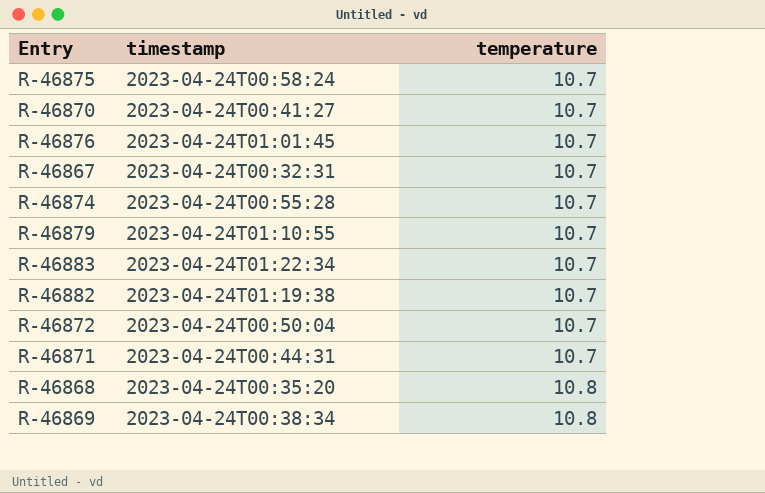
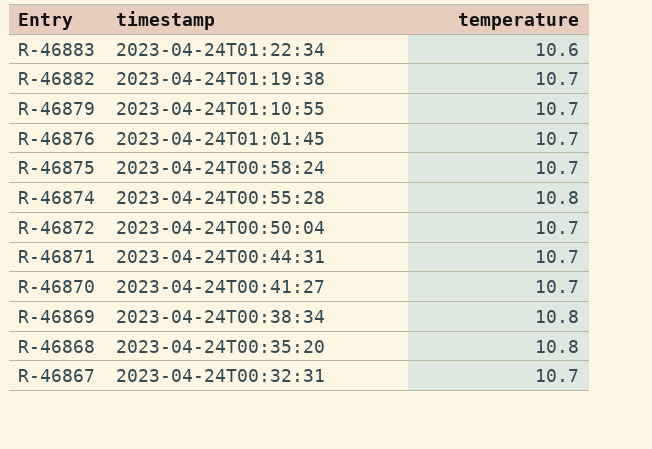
row order: temperature ascending -> Entry descending
R-46883 | temperature: 10.7 -> 10.6
R-46874 | temperature: 10.7 -> 10.8

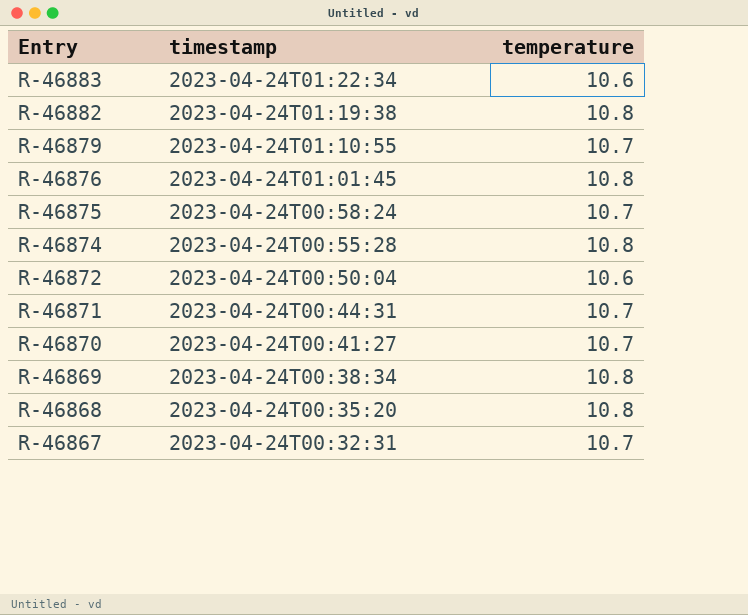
R-46882 | temperature: 10.7 -> 10.8
R-46876 | temperature: 10.7 -> 10.8
R-46872 | temperature: 10.7 -> 10.6

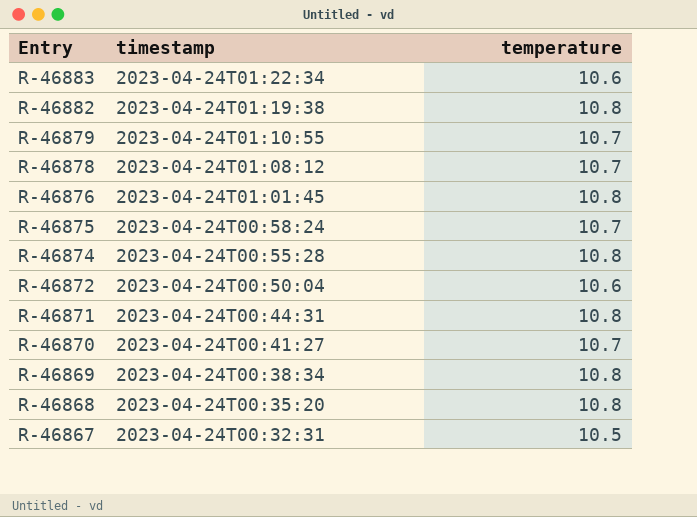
row R-46878: none -> 2023-04-24T01:08:12 | 10.7
R-46871 | temperature: 10.7 -> 10.8
R-46867 | temperature: 10.7 -> 10.5

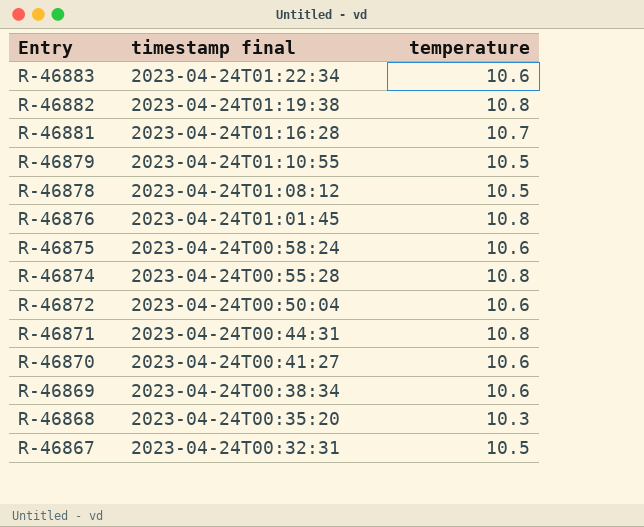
column name: timestamp -> timestamp final
row R-46881: none -> 2023-04-24T01:16:28 | 10.7
R-46879 | temperature: 10.7 -> 10.5
R-46878 | temperature: 10.7 -> 10.5
R-46875 | temperature: 10.7 -> 10.6
R-46870 | temperature: 10.7 -> 10.6
R-46869 | temperature: 10.8 -> 10.6
R-46868 | temperature: 10.8 -> 10.3

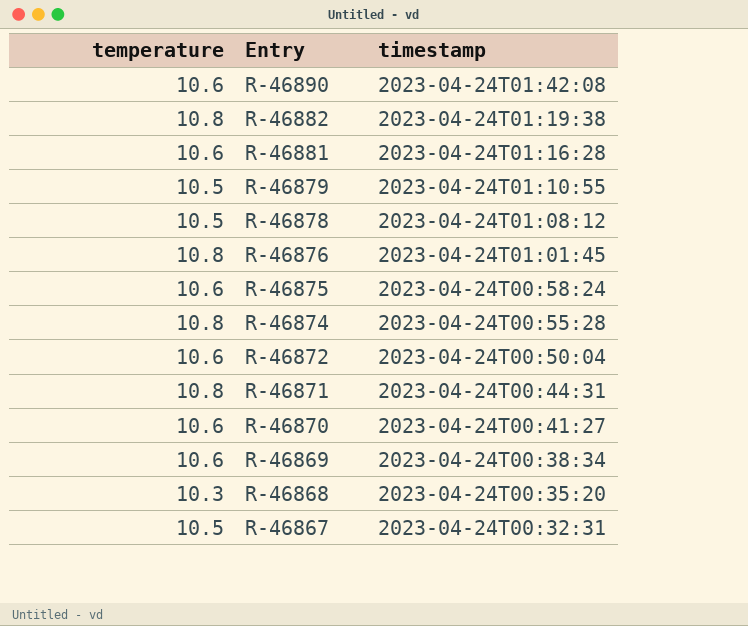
column temperature | position: 3 -> 1
column name: timestamp final -> timestamp
row R-46883: 2023-04-24T01:22:34 | 10.6 -> none
row R-46890: none -> 10.6 | 2023-04-24T01:42:08
R-46881 | temperature: 10.7 -> 10.6

